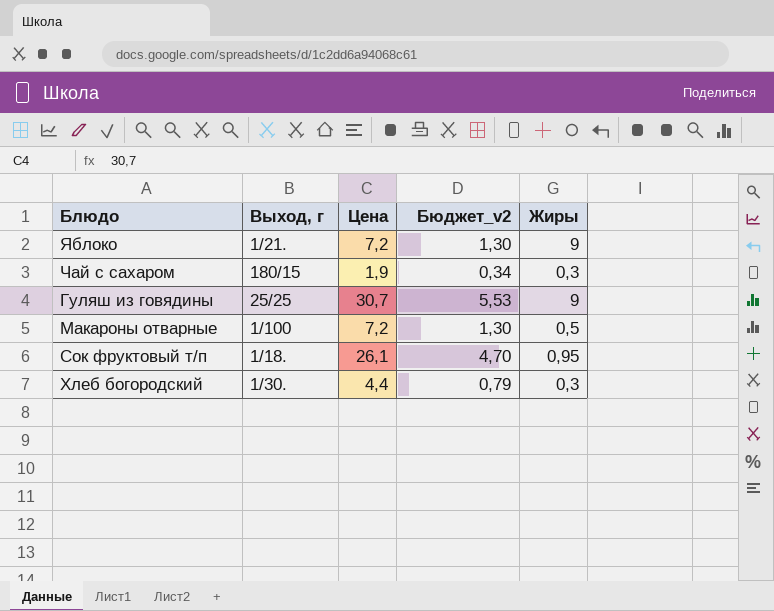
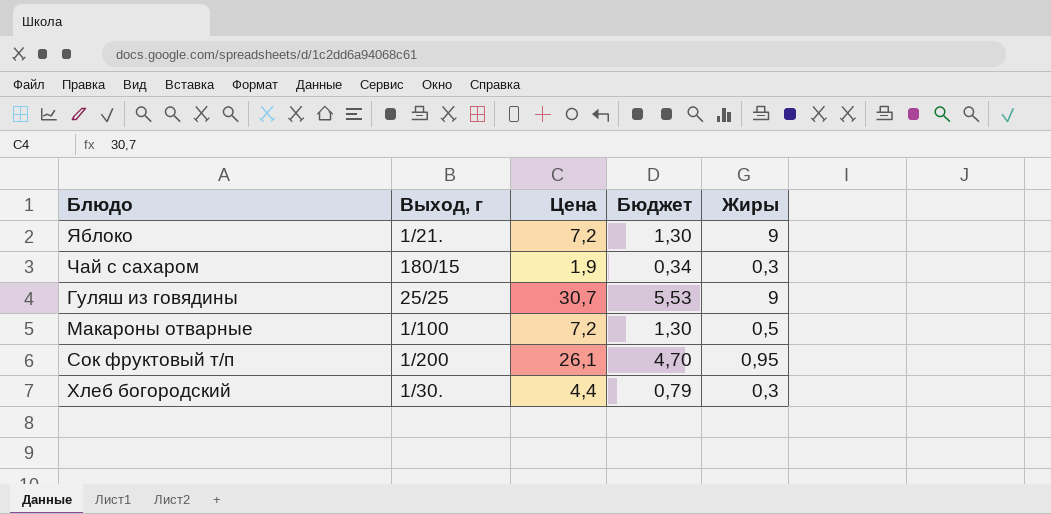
column name: Бюджет_v2 -> Бюджет
Сок фруктовый т/п | Выход, г: 1/18. -> 1/200

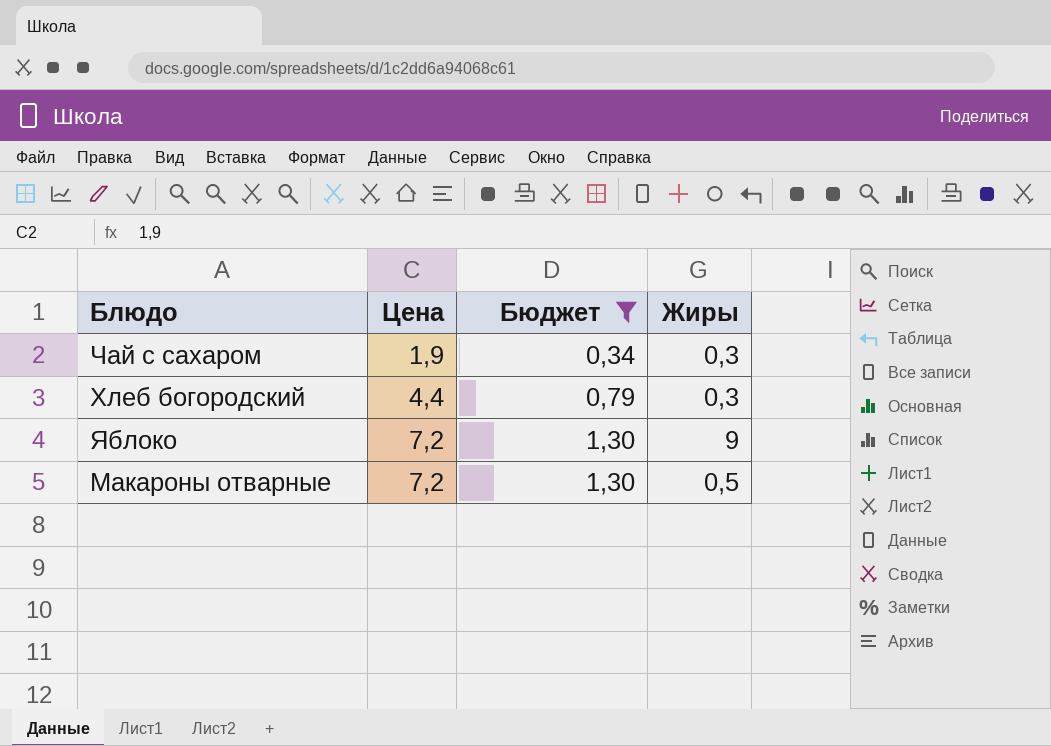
filter: none -> Бюджет <= 1,30
row order: none -> Цена ascending
column Выход, г | position: 2 -> none

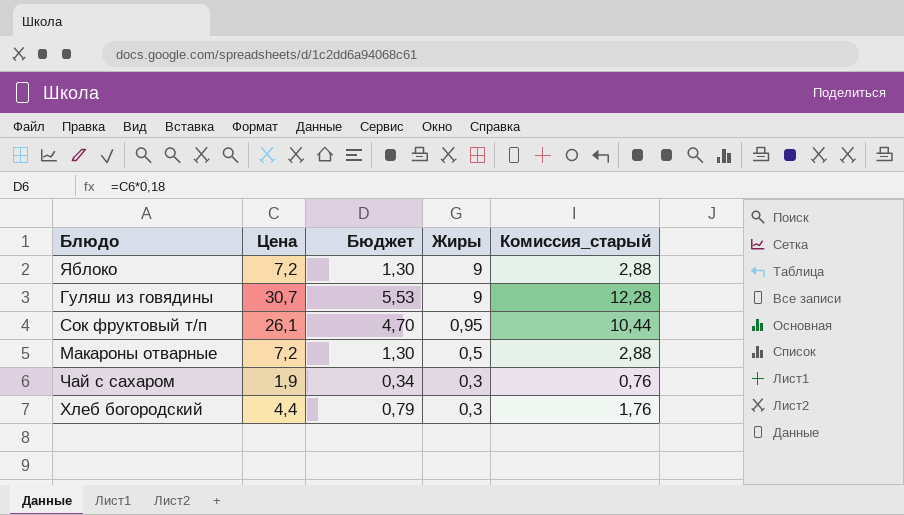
filter: Бюджет <= 1,30 -> none
row order: Цена ascending -> Жиры descending
column Комиссия_старый | formula: none -> [Цена] * 0,4

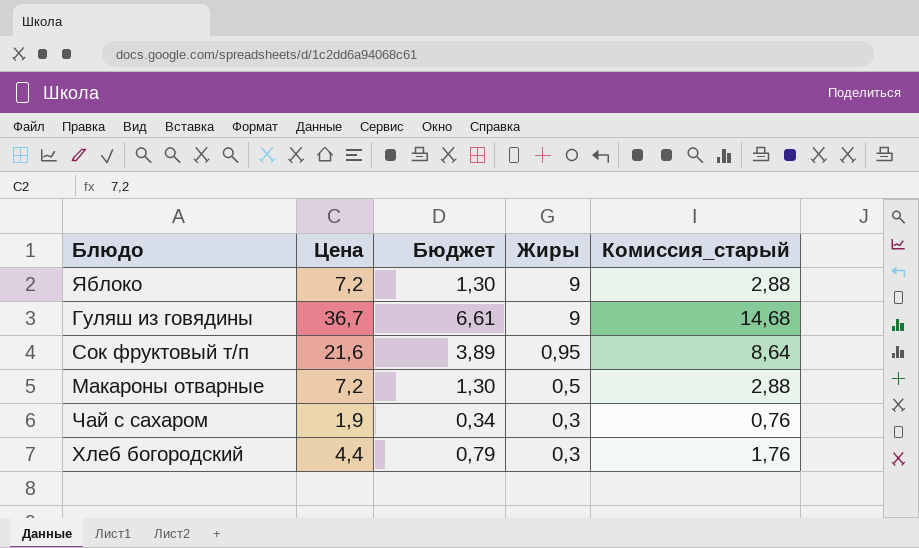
Гуляш из говядины | Цена: 30,7 -> 36,7
Гуляш из говядины | Бюджет: 5,53 -> 6,61
Гуляш из говядины | Комиссия_старый: 12,28 -> 14,68
Сок фруктовый т/п | Цена: 26,1 -> 21,6
Сок фруктовый т/п | Бюджет: 4,70 -> 3,89
Сок фруктовый т/п | Комиссия_старый: 10,44 -> 8,64

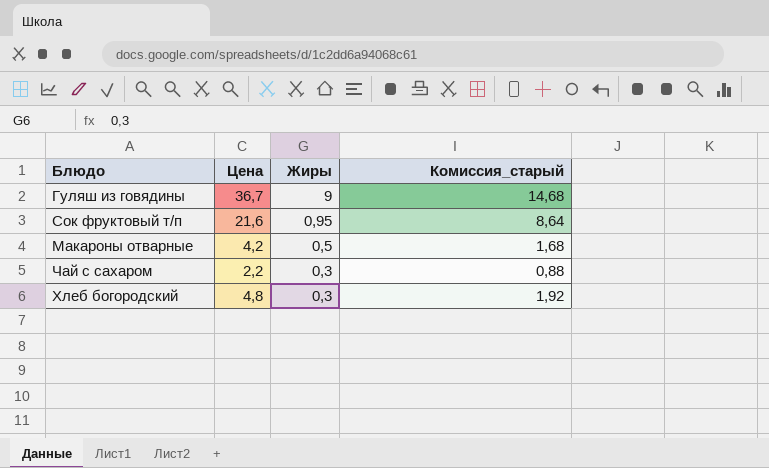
column Бюджет | formula: [Цена] * 0,18 -> none
row Яблоко: 7,2 | 1,30 | 9 | 2,88 -> none
Макароны отварные | Цена: 7,2 -> 4,2
Макароны отварные | Комиссия_старый: 2,88 -> 1,68
Чай с сахаром | Цена: 1,9 -> 2,2
Чай с сахаром | Комиссия_старый: 0,76 -> 0,88
Хлеб богородский | Цена: 4,4 -> 4,8
Хлеб богородский | Комиссия_старый: 1,76 -> 1,92

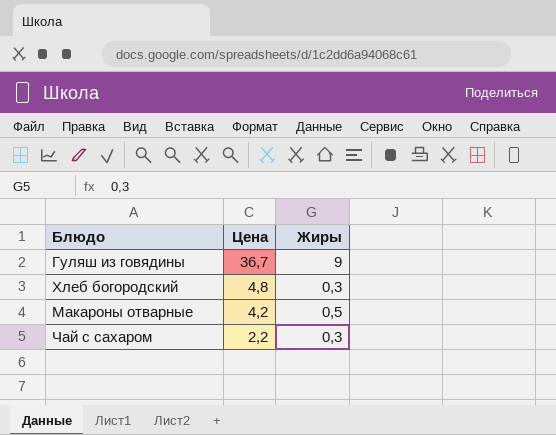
row order: Жиры descending -> Цена descending
column Комиссия_старый | formula: [Цена] * 0,4 -> none
row Сок фруктовый т/п: 21,6 | 0,95 | 8,64 -> none

